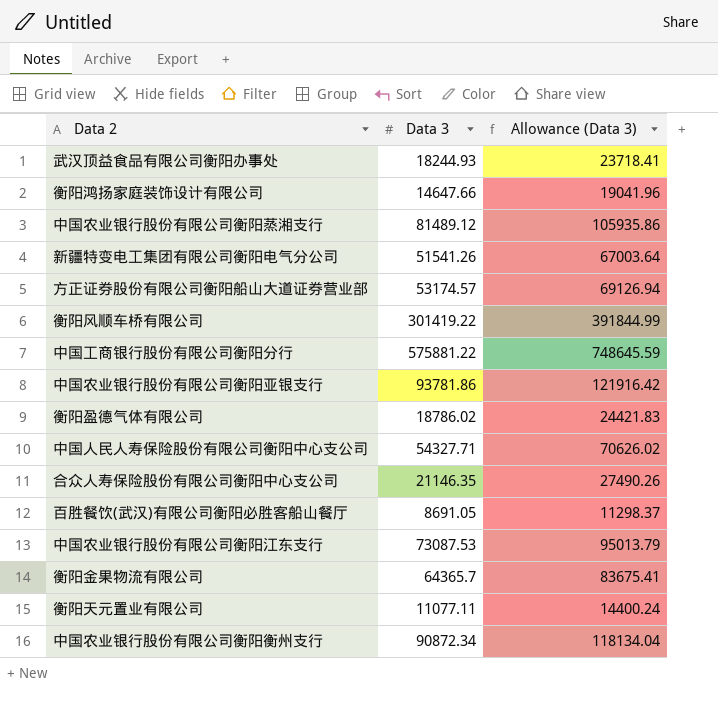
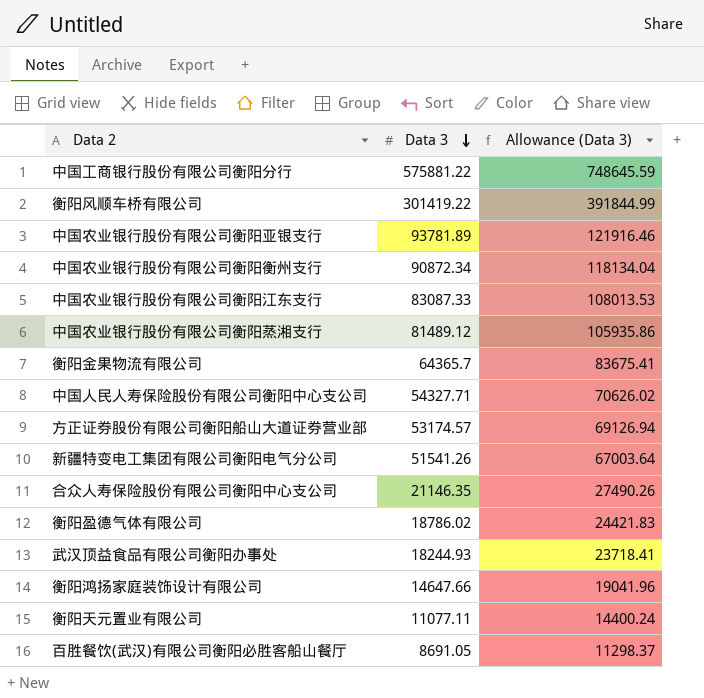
row order: none -> Data 3 descending
中国农业银行股份有限公司衡阳亚银支行 | Data 3: 93781.86 -> 93781.89
中国农业银行股份有限公司衡阳亚银支行 | Allowance (Data 3): 121916.42 -> 121916.46
中国农业银行股份有限公司衡阳江东支行 | Data 3: 73087.53 -> 83087.33
中国农业银行股份有限公司衡阳江东支行 | Allowance (Data 3): 95013.79 -> 108013.53

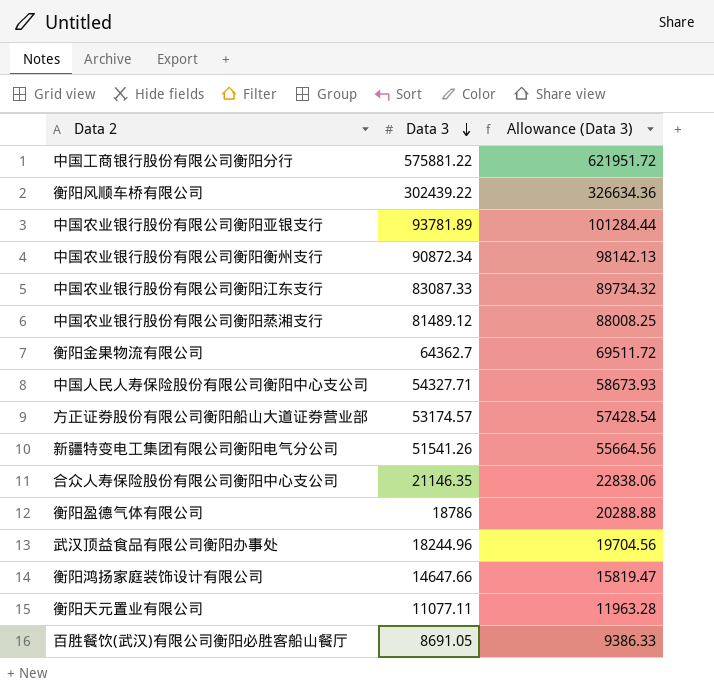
column Allowance (Data 3) | formula: [Data 3] * 1.3 -> [Data 3] * 1.08
衡阳风顺车桥有限公司 | Data 3: 301419.22 -> 302439.22
衡阳金果物流有限公司 | Data 3: 64365.7 -> 64362.7
衡阳盈德气体有限公司 | Data 3: 18786.02 -> 18786
武汉顶益食品有限公司衡阳办事处 | Data 3: 18244.93 -> 18244.96

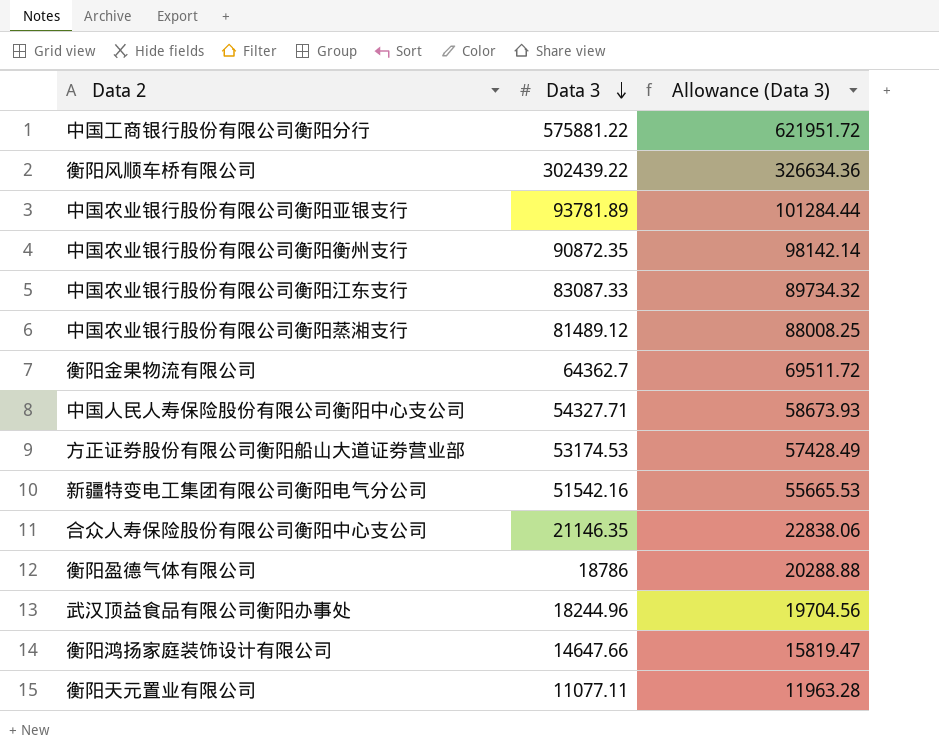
row 百胜餐饮(武汉)有限公司衡阳必胜客船山餐厅: 8691.05 | 9386.33 -> none
中国农业银行股份有限公司衡阳衡州支行 | Data 3: 90872.34 -> 90872.35
中国农业银行股份有限公司衡阳衡州支行 | Allowance (Data 3): 98142.13 -> 98142.14
方正证券股份有限公司衡阳船山大道证券营业部 | Data 3: 53174.57 -> 53174.53
方正证券股份有限公司衡阳船山大道证券营业部 | Allowance (Data 3): 57428.54 -> 57428.49
新疆特变电工集团有限公司衡阳电气分公司 | Data 3: 51541.26 -> 51542.16
新疆特变电工集团有限公司衡阳电气分公司 | Allowance (Data 3): 55664.56 -> 55665.53

